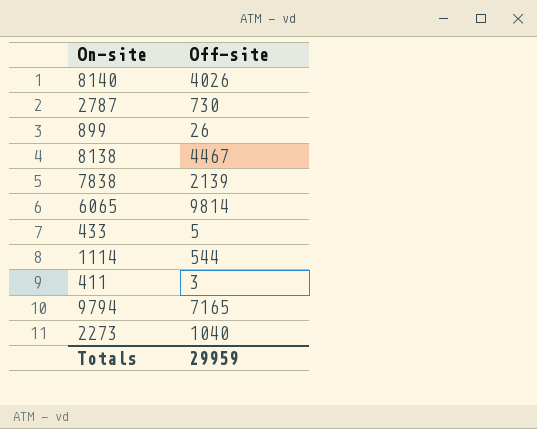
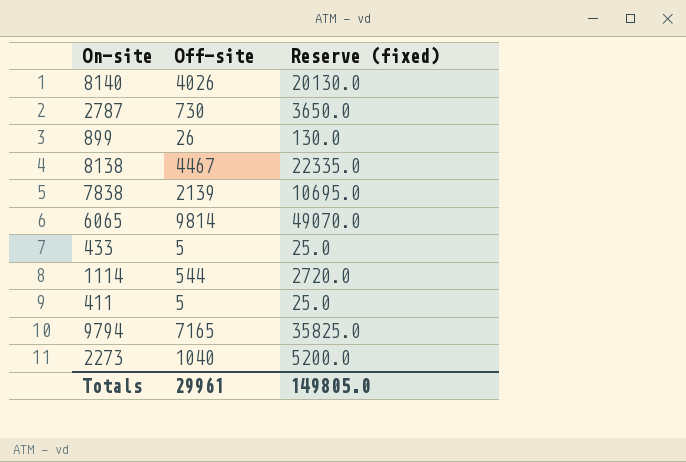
column Reserve (fixed) | formula: none -> [Off-site] * 5
411 | Off-site: 3 -> 5
Totals | Off-site: 29959 -> 29961

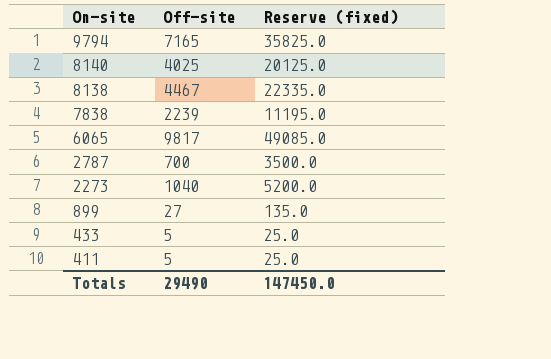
row order: none -> On-site descending
row 1114: 544 | 2720.0 -> none
8140 | Off-site: 4026 -> 4025
8140 | Reserve (fixed): 20130.0 -> 20125.0
7838 | Off-site: 2139 -> 2239
7838 | Reserve (fixed): 10695.0 -> 11195.0
6065 | Off-site: 9814 -> 9817
6065 | Reserve (fixed): 49070.0 -> 49085.0
2787 | Off-site: 730 -> 700
2787 | Reserve (fixed): 3650.0 -> 3500.0
899 | Off-site: 26 -> 27
899 | Reserve (fixed): 130.0 -> 135.0
Totals | Off-site: 29961 -> 29490
Totals | Reserve (fixed): 149805.0 -> 147450.0

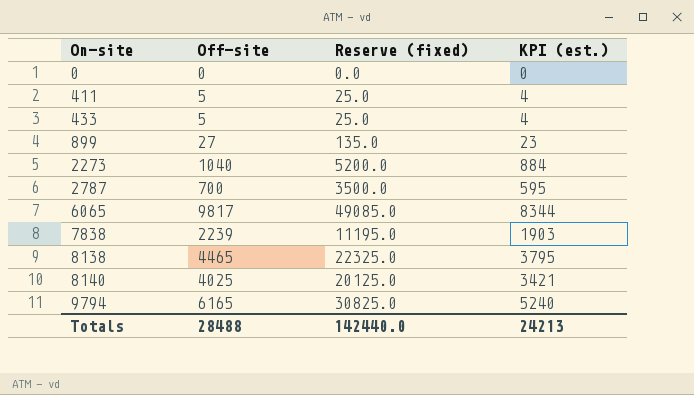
row order: On-site descending -> On-site ascending
column KPI (est.) | formula: none -> [Off-site] * 0.85
row 0: none -> 0 | 0.0 | 0
8138 | Off-site: 4467 -> 4465
8138 | Reserve (fixed): 22335.0 -> 22325.0
9794 | Off-site: 7165 -> 6165
9794 | Reserve (fixed): 35825.0 -> 30825.0
Totals | Off-site: 29490 -> 28488
Totals | Reserve (fixed): 147450.0 -> 142440.0

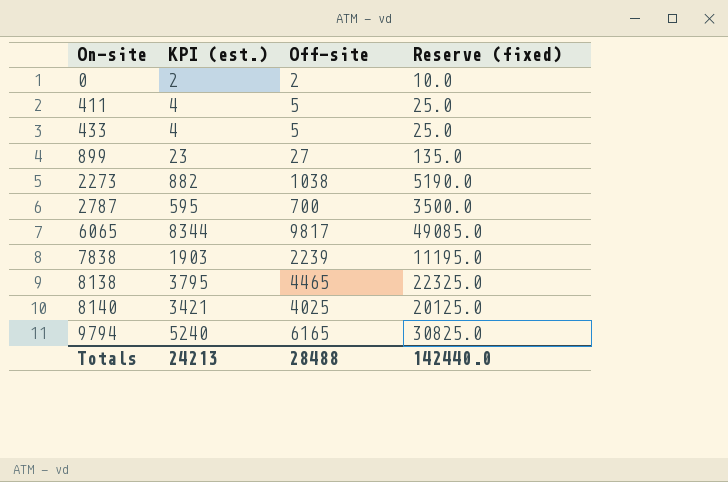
column KPI (est.) | position: 4 -> 2
0 | KPI (est.): 0 -> 2
0 | Off-site: 0 -> 2
0 | Reserve (fixed): 0.0 -> 10.0
2273 | KPI (est.): 884 -> 882
2273 | Off-site: 1040 -> 1038
2273 | Reserve (fixed): 5200.0 -> 5190.0

